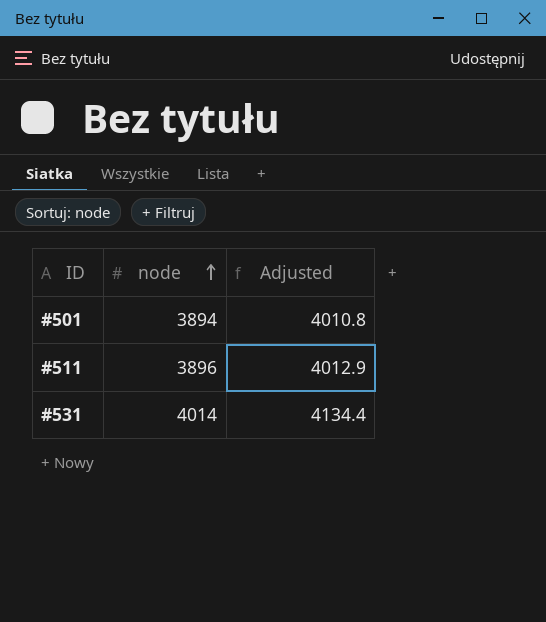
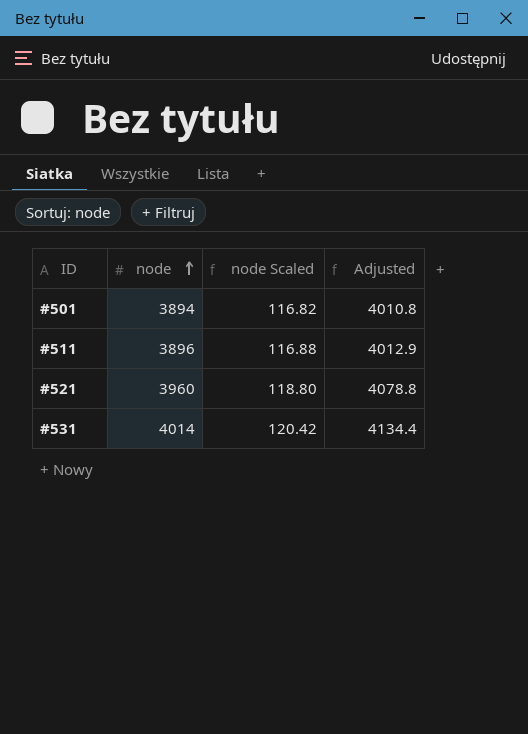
column node Scaled | formula: none -> [node] * 0.03
row #521: none -> 3960 | 118.80 | 4078.8

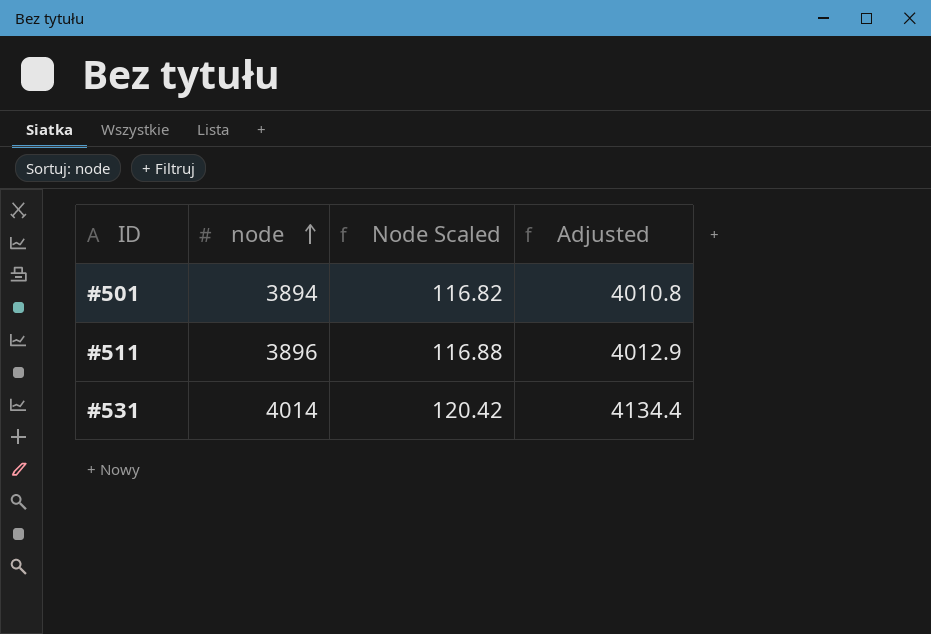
column name: node Scaled -> Node Scaled
row #521: 3960 | 118.80 | 4078.8 -> none

